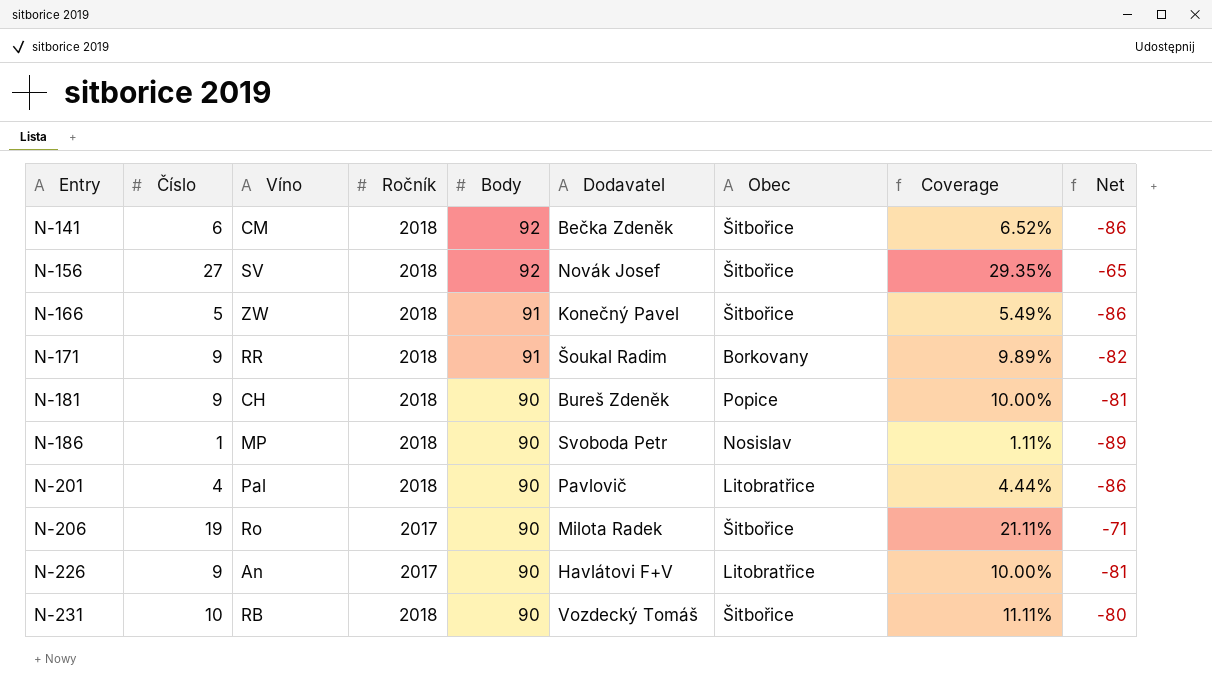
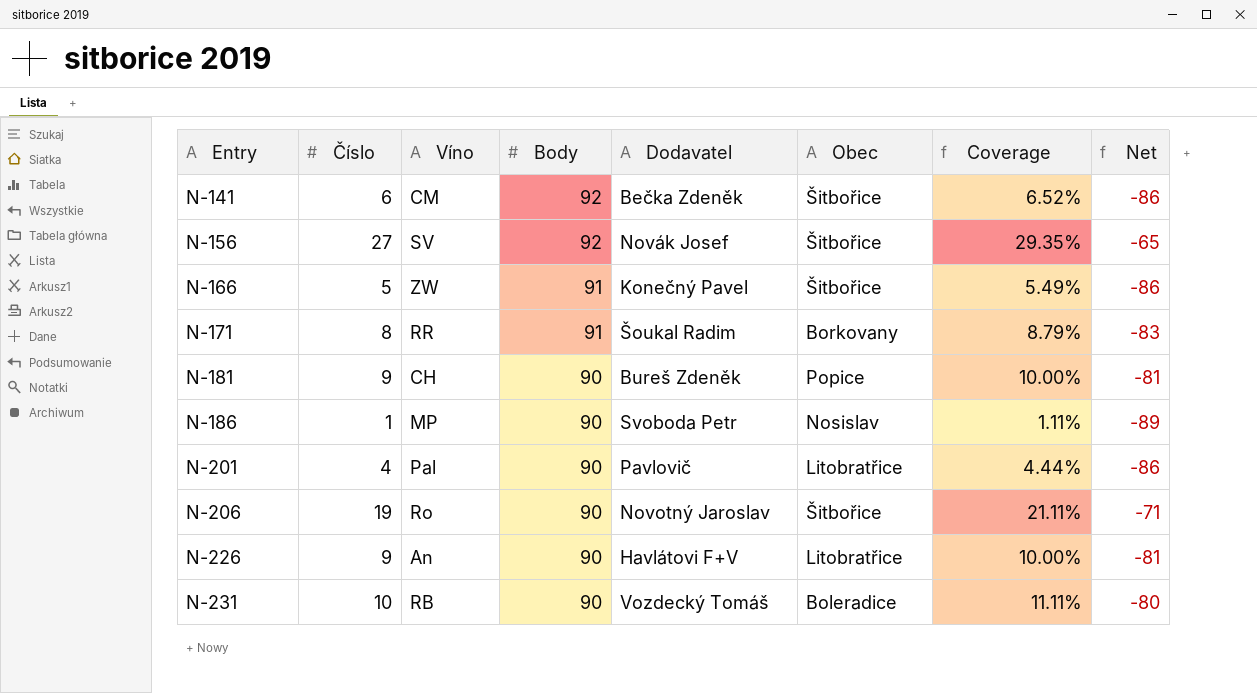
column Ročník | position: 4 -> none
N-171 | Číslo: 9 -> 8
N-171 | Coverage: 9.89% -> 8.79%
N-171 | Net: -82 -> -83
N-206 | Dodavatel: Milota Radek -> Novotný Jaroslav
N-231 | Obec: Šitbořice -> Boleradice

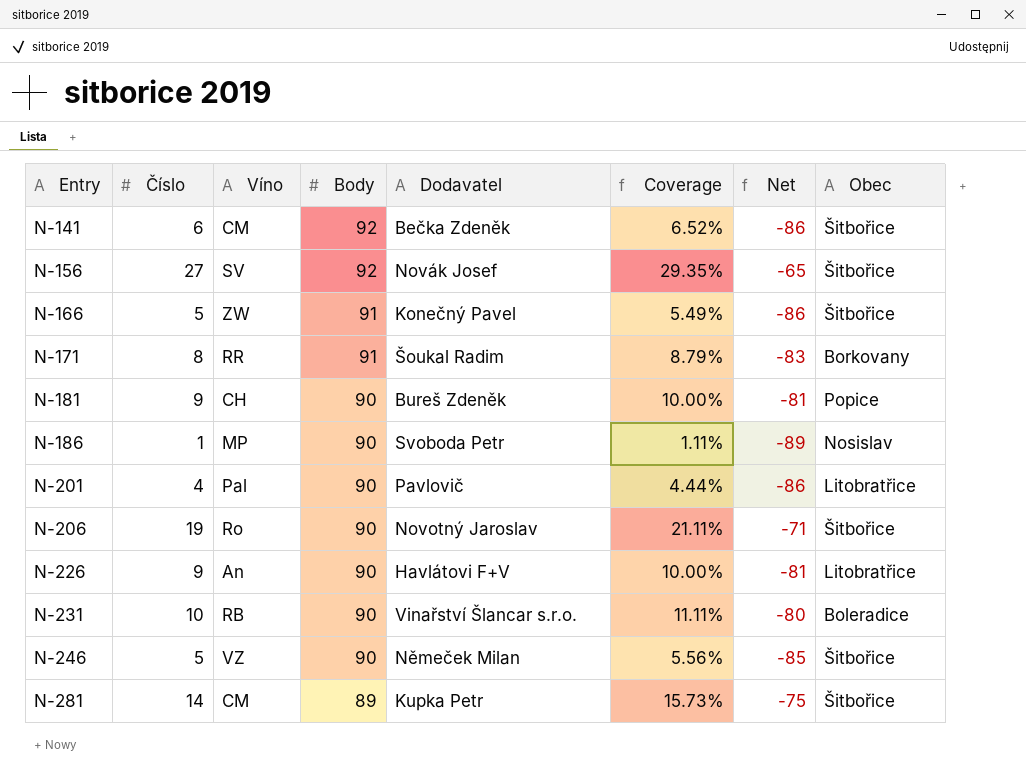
column Obec | position: 6 -> 8
N-231 | Dodavatel: Vozdecký Tomáš -> Vinařství Šlancar s.r.o.
row N-246: none -> 5 | VZ | 90 | Němeček Milan | 5.56% | -85 | Šitbořice
row N-281: none -> 14 | CM | 89 | Kupka Petr | 15.73% | -75 | Šitbořice

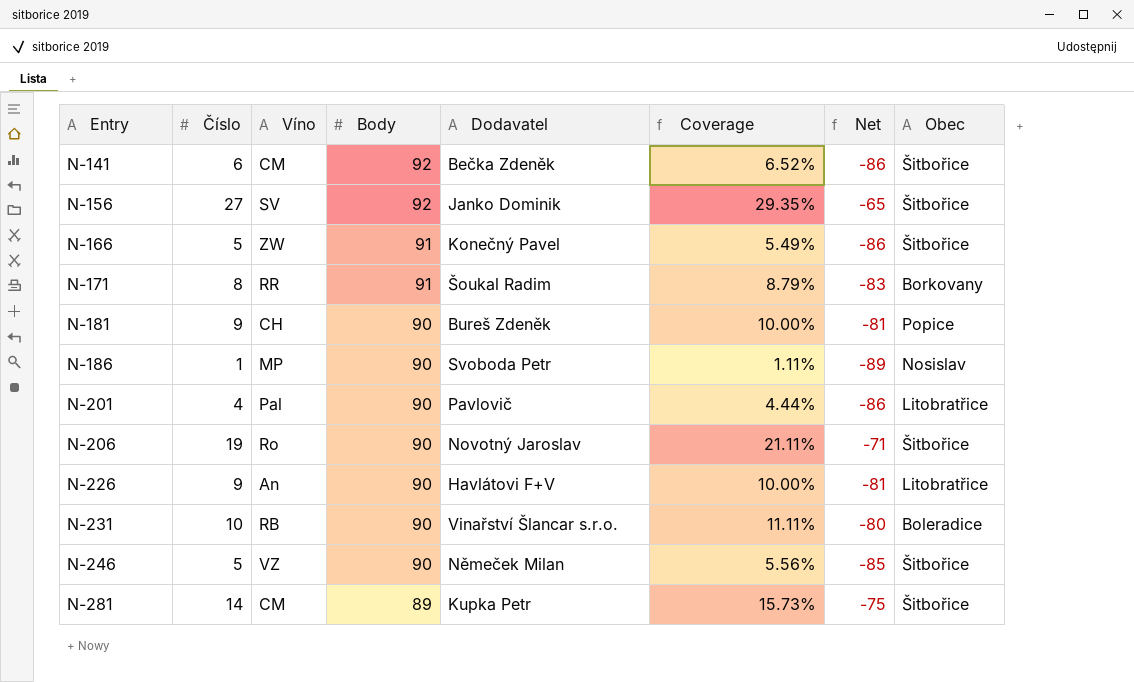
N-156 | Dodavatel: Novák Josef -> Janko Dominik

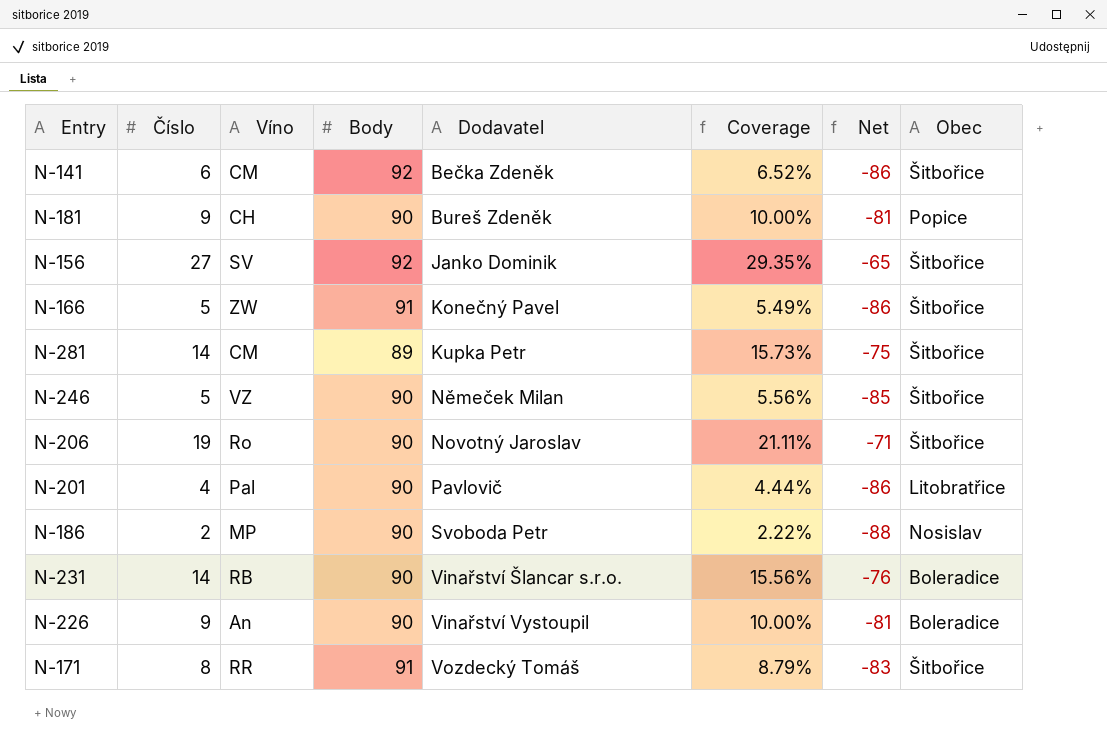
row order: Entry ascending -> Dodavatel ascending
N-186 | Číslo: 1 -> 2
N-186 | Coverage: 1.11% -> 2.22%
N-186 | Net: -89 -> -88
N-231 | Číslo: 10 -> 14
N-231 | Coverage: 11.11% -> 15.56%
N-231 | Net: -80 -> -76
N-226 | Dodavatel: Havlátovi F+V -> Vinařství Vystoupil
N-226 | Obec: Litobratřice -> Boleradice
N-171 | Dodavatel: Šoukal Radim -> Vozdecký Tomáš
N-171 | Obec: Borkovany -> Šitbořice

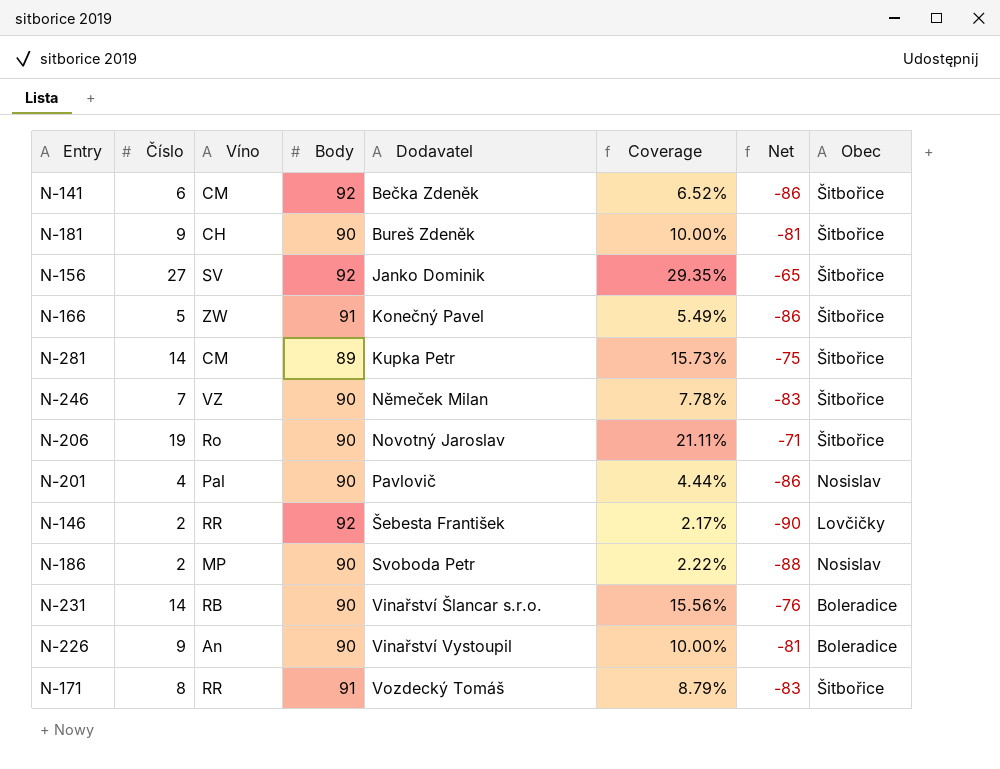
N-181 | Obec: Popice -> Šitbořice
N-246 | Číslo: 5 -> 7
N-246 | Coverage: 5.56% -> 7.78%
N-246 | Net: -85 -> -83
N-201 | Obec: Litobratřice -> Nosislav
row N-146: none -> 2 | RR | 92 | Šebesta František | 2.17% | -90 | Lovčičky

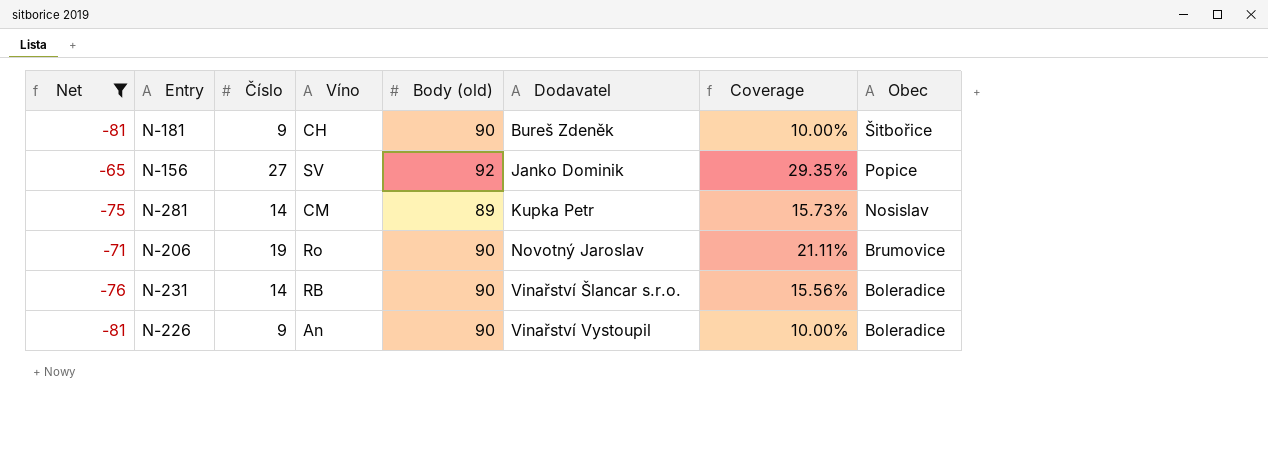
filter: none -> Net >= -81
column Net | position: 7 -> 1
column name: Body -> Body (old)
N-156 | Obec: Šitbořice -> Popice
N-281 | Obec: Šitbořice -> Nosislav
N-206 | Obec: Šitbořice -> Brumovice

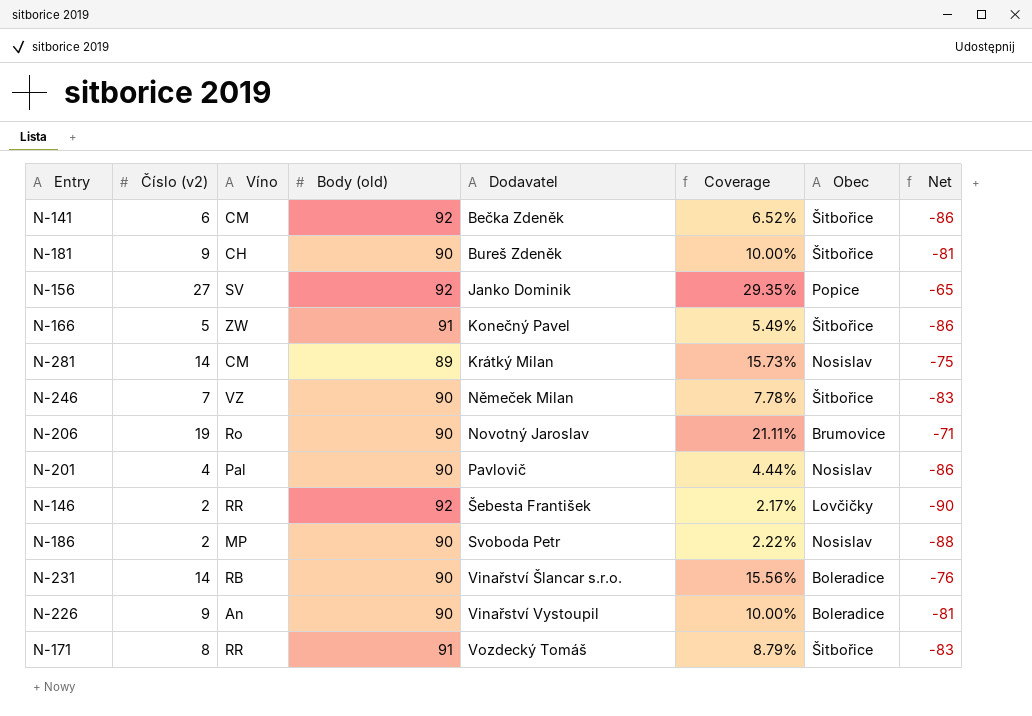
filter: Net >= -81 -> none
column name: Číslo -> Číslo (v2)
column Net | position: 1 -> 8
N-281 | Dodavatel: Kupka Petr -> Krátký Milan

